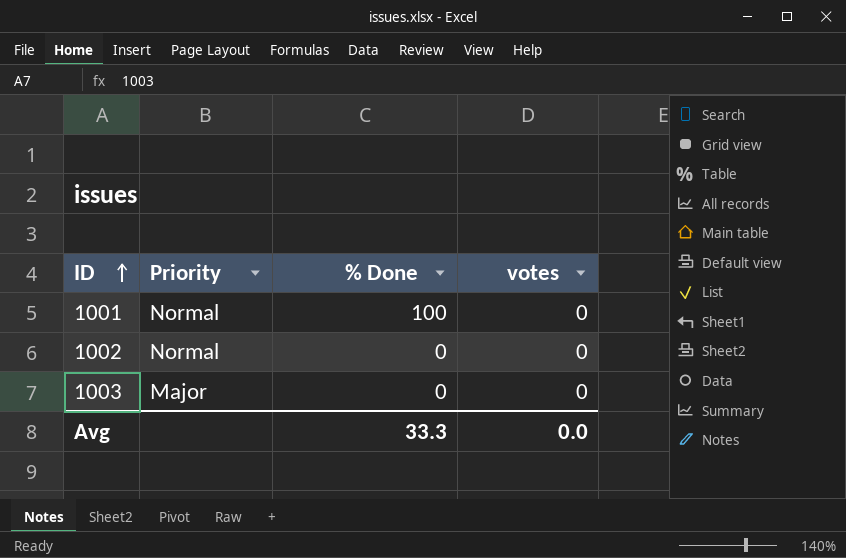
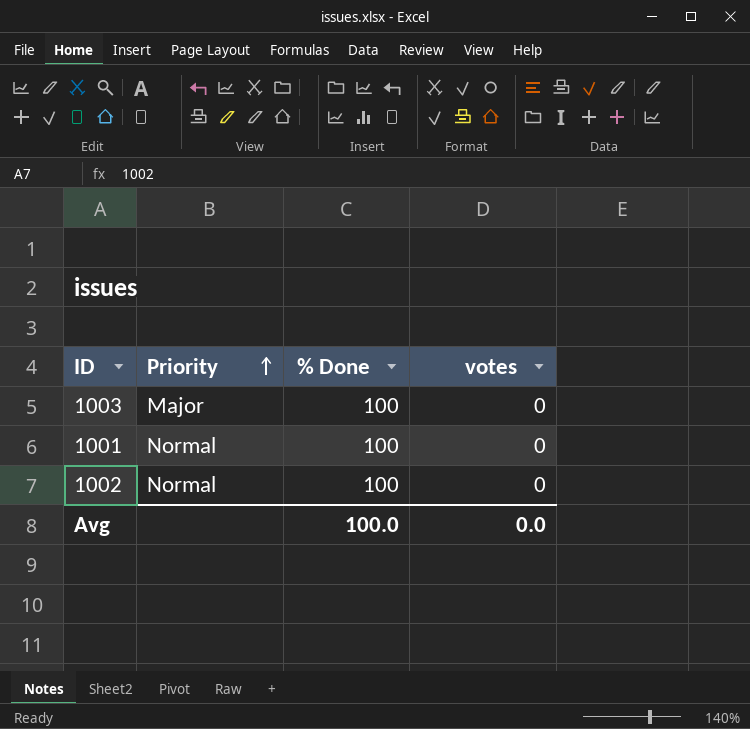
row order: ID ascending -> Priority ascending
1003 | % Done: 0 -> 100
1002 | % Done: 0 -> 100
Avg | % Done: 33.3 -> 100.0

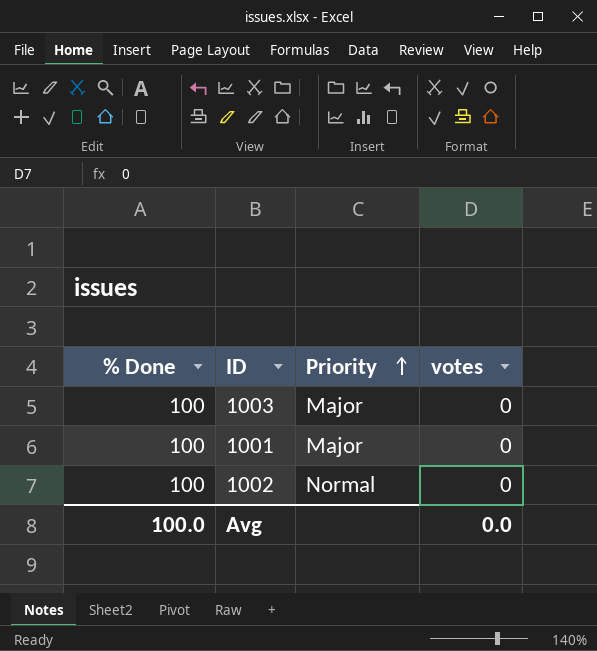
column % Done | position: 3 -> 1
1001 | Priority: Normal -> Major

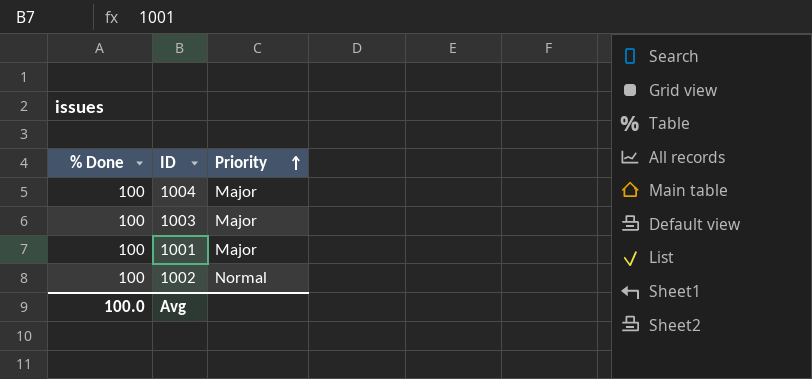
column votes | position: 4 -> none
row 1004: none -> 100 | Major

